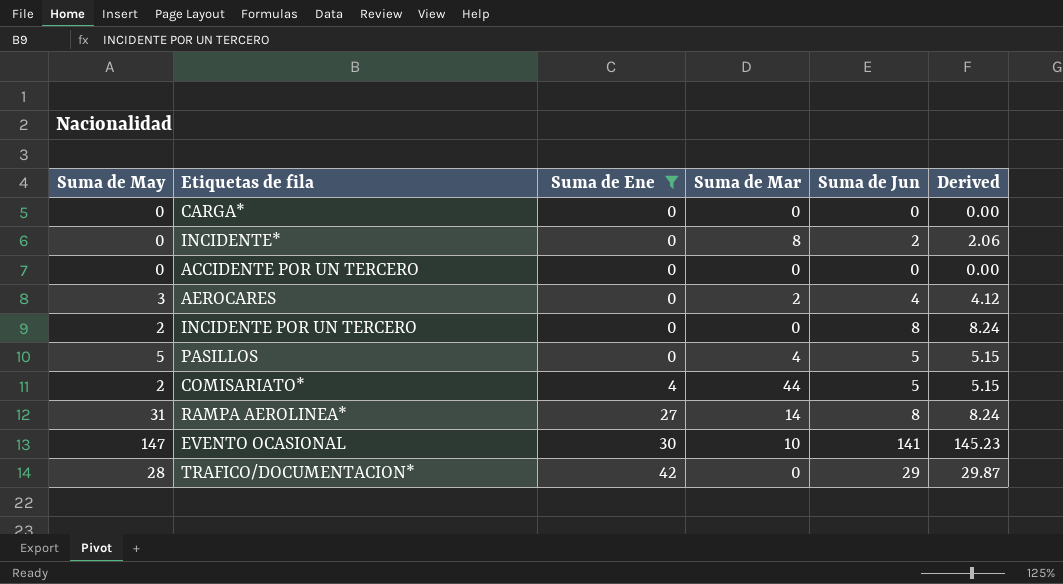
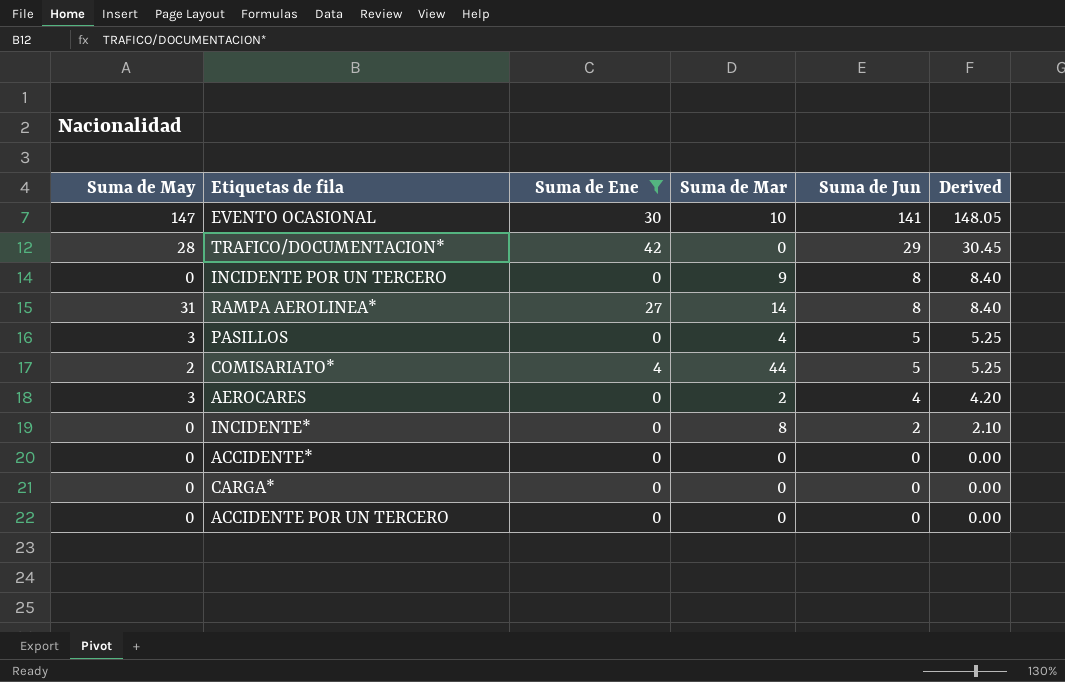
row order: Suma de Ene ascending -> Suma de Jun descending
column Derived | formula: [Suma de Jun] * 1.03 -> [Suma de Jun] * 1.05
INCIDENTE POR UN TERCERO | Suma de May: 2 -> 0
INCIDENTE POR UN TERCERO | Suma de Mar: 0 -> 9
PASILLOS | Suma de May: 5 -> 3
row ACCIDENTE*: none -> 0 | 0 | 0 | 0 | 0.00

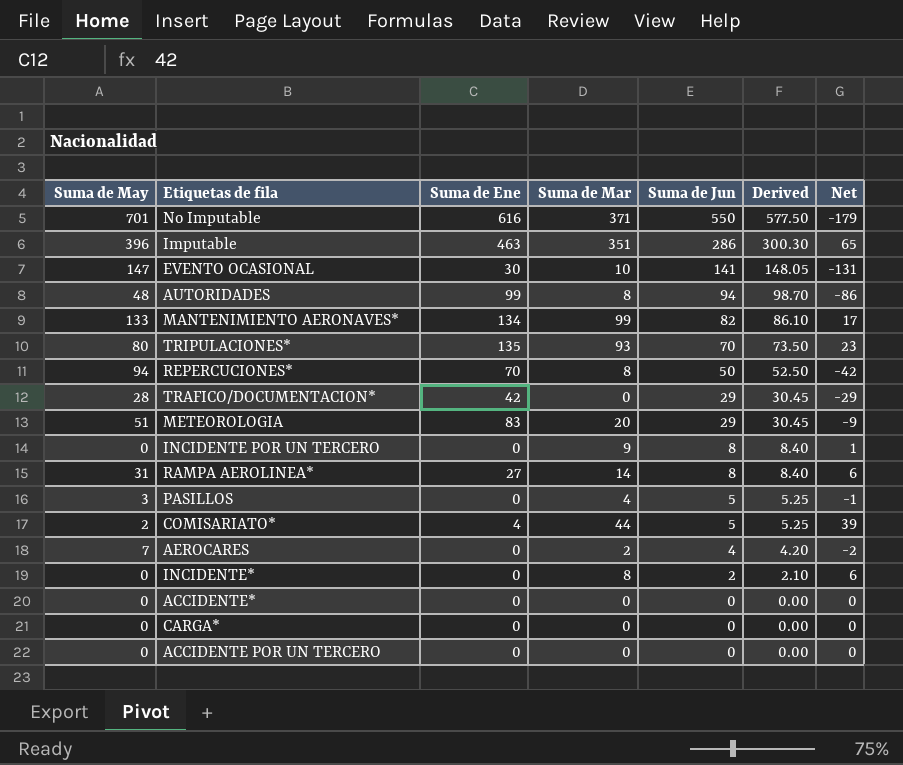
filter: Suma de Ene <= 42 -> none
column Net | formula: none -> [Suma de Mar] - [Suma de Jun]
AEROCARES | Suma de May: 3 -> 7

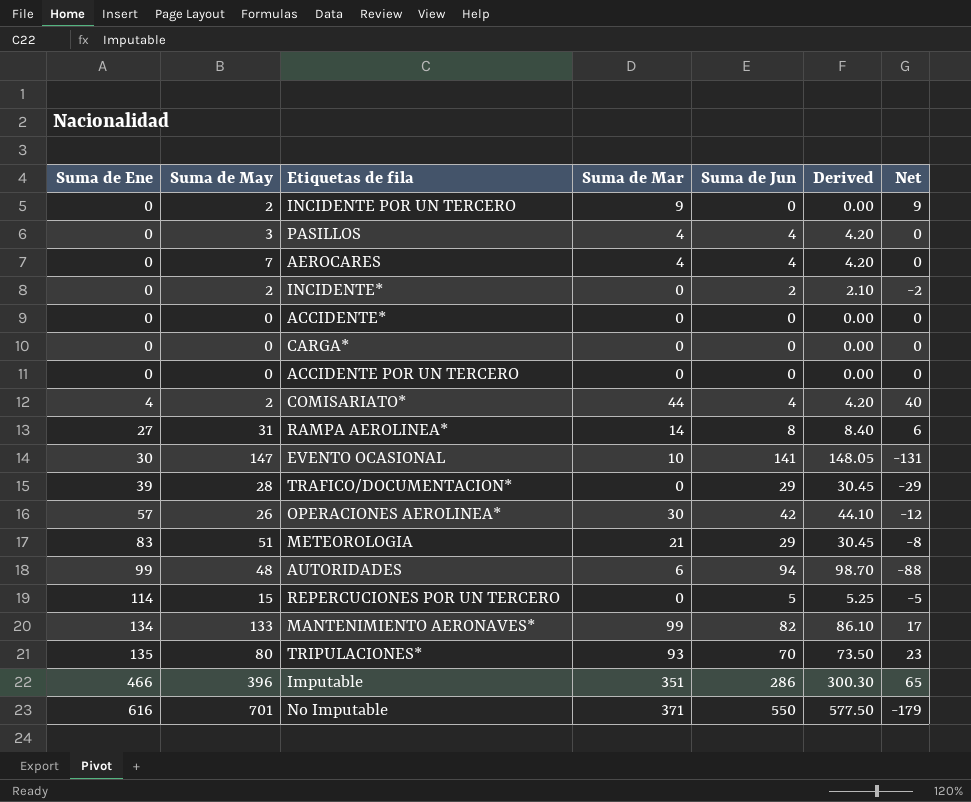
row order: Suma de Jun descending -> Suma de Ene ascending
column Suma de Ene | position: 3 -> 1
row REPERCUCIONES*: 94 | 70 | 8 | 50 | 52.50 | -42 -> none
INCIDENTE POR UN TERCERO | Suma de May: 0 -> 2
INCIDENTE POR UN TERCERO | Suma de Jun: 8 -> 0
INCIDENTE POR UN TERCERO | Derived: 8.40 -> 0.00
INCIDENTE POR UN TERCERO | Net: 1 -> 9
PASILLOS | Suma de Jun: 5 -> 4
PASILLOS | Derived: 5.25 -> 4.20
PASILLOS | Net: -1 -> 0
AEROCARES | Suma de Mar: 2 -> 4
AEROCARES | Net: -2 -> 0
INCIDENTE* | Suma de May: 0 -> 2
INCIDENTE* | Suma de Mar: 8 -> 0
INCIDENTE* | Net: 6 -> -2
COMISARIATO* | Suma de Jun: 5 -> 4
COMISARIATO* | Derived: 5.25 -> 4.20
COMISARIATO* | Net: 39 -> 40
TRAFICO/DOCUMENTACION* | Suma de Ene: 42 -> 39
row OPERACIONES AEROLINEA*: none -> 57 | 26 | 30 | 42 | 44.10 | -12
METEOROLOGIA | Suma de Mar: 20 -> 21
METEOROLOGIA | Net: -9 -> -8
AUTORIDADES | Suma de Mar: 8 -> 6
AUTORIDADES | Net: -86 -> -88
row REPERCUCIONES POR UN TERCERO: none -> 114 | 15 | 0 | 5 | 5.25 | -5
Imputable | Suma de Ene: 463 -> 466

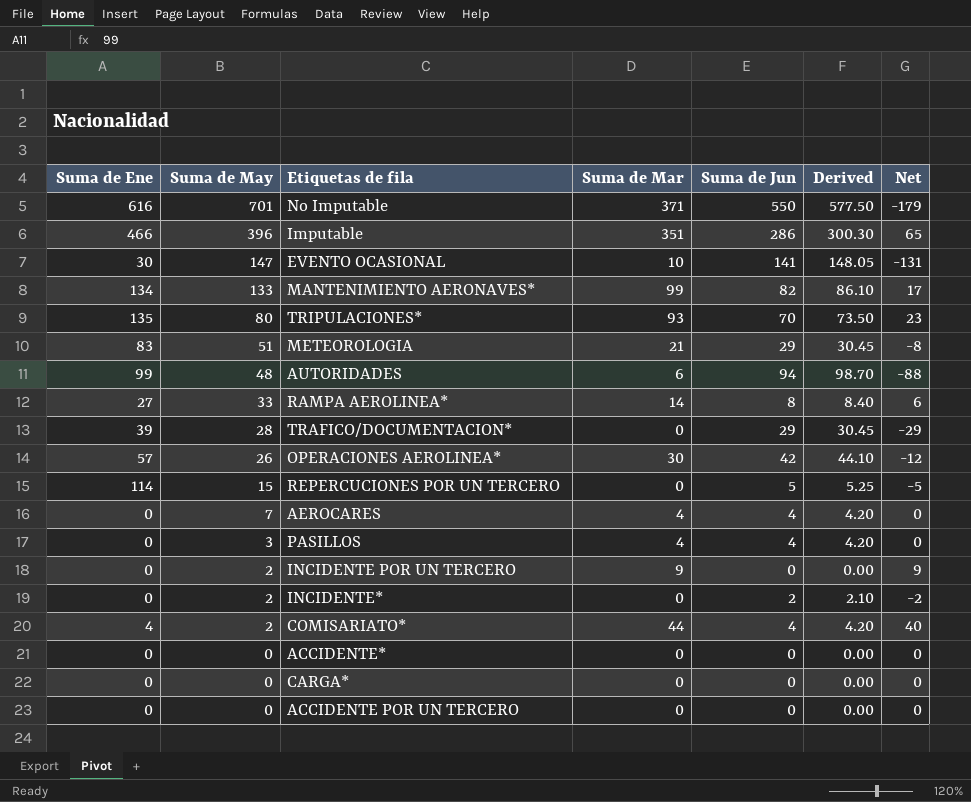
row order: Suma de Ene ascending -> Suma de May descending
RAMPA AEROLINEA* | Suma de May: 31 -> 33

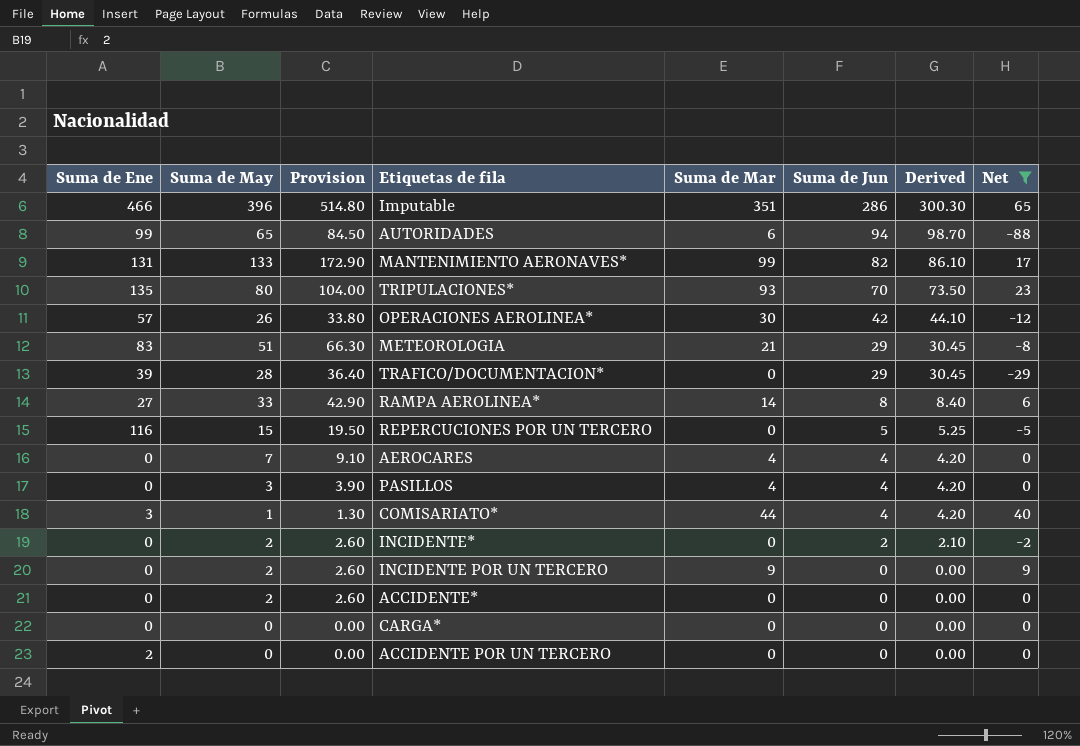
filter: none -> Net >= -88
row order: Suma de May descending -> Suma de Jun descending
column Provision | formula: none -> [Suma de May] * 1.3
AUTORIDADES | Suma de May: 48 -> 65
MANTENIMIENTO AERONAVES* | Suma de Ene: 134 -> 131
REPERCUCIONES POR UN TERCERO | Suma de Ene: 114 -> 116
COMISARIATO* | Suma de Ene: 4 -> 3
COMISARIATO* | Suma de May: 2 -> 1
ACCIDENTE* | Suma de May: 0 -> 2
ACCIDENTE POR UN TERCERO | Suma de Ene: 0 -> 2

